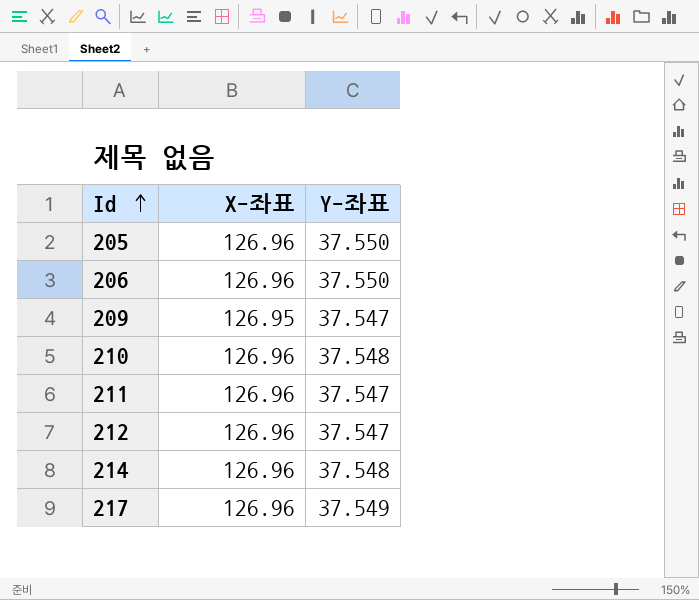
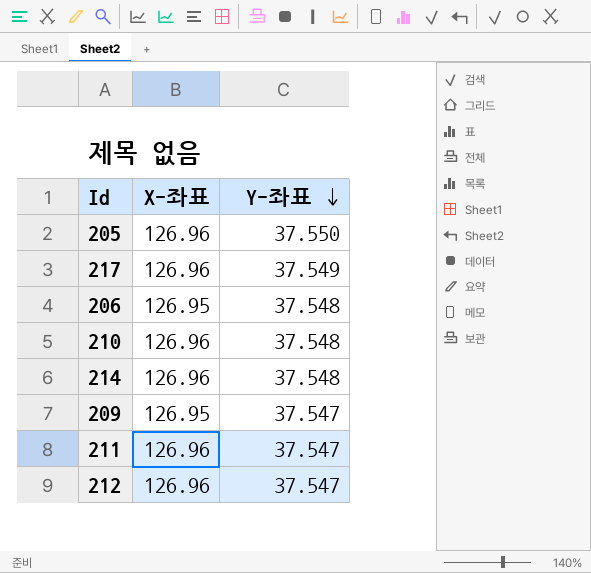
row order: Id ascending -> Y-좌표 descending
206 | X-좌표: 126.96 -> 126.95
206 | Y-좌표: 37.550 -> 37.548

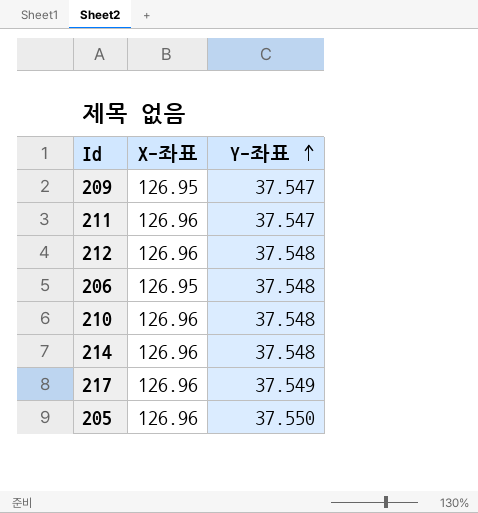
row order: Y-좌표 descending -> Y-좌표 ascending
212 | Y-좌표: 37.547 -> 37.548

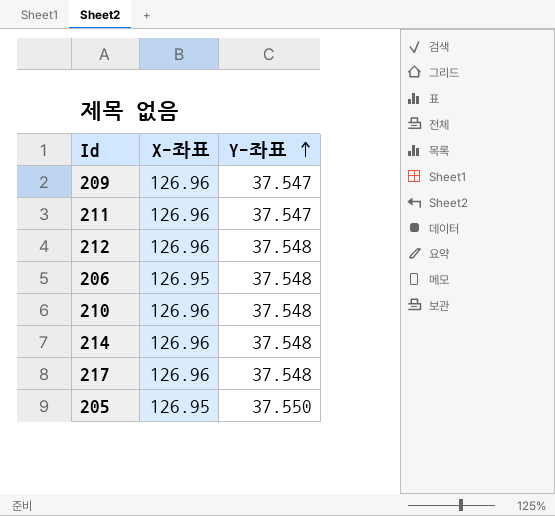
209 | X-좌표: 126.95 -> 126.96
217 | Y-좌표: 37.549 -> 37.548
205 | X-좌표: 126.96 -> 126.95

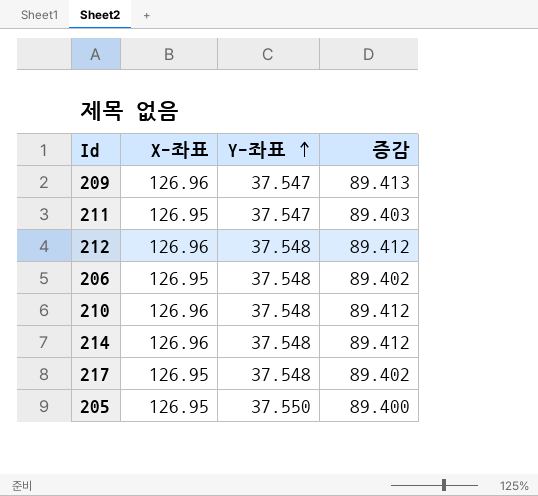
column 증감 | formula: none -> [X-좌표] - [Y-좌표]
211 | X-좌표: 126.96 -> 126.95
217 | X-좌표: 126.96 -> 126.95

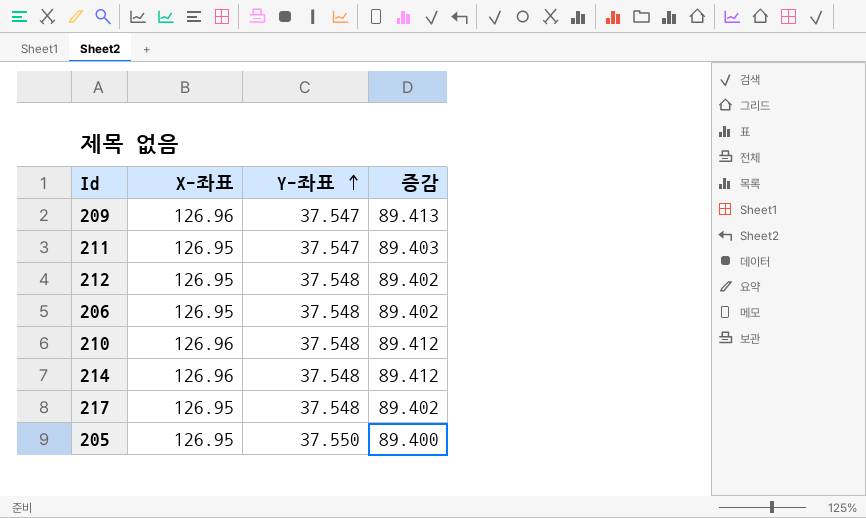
212 | X-좌표: 126.96 -> 126.95
212 | 증감: 89.412 -> 89.402

